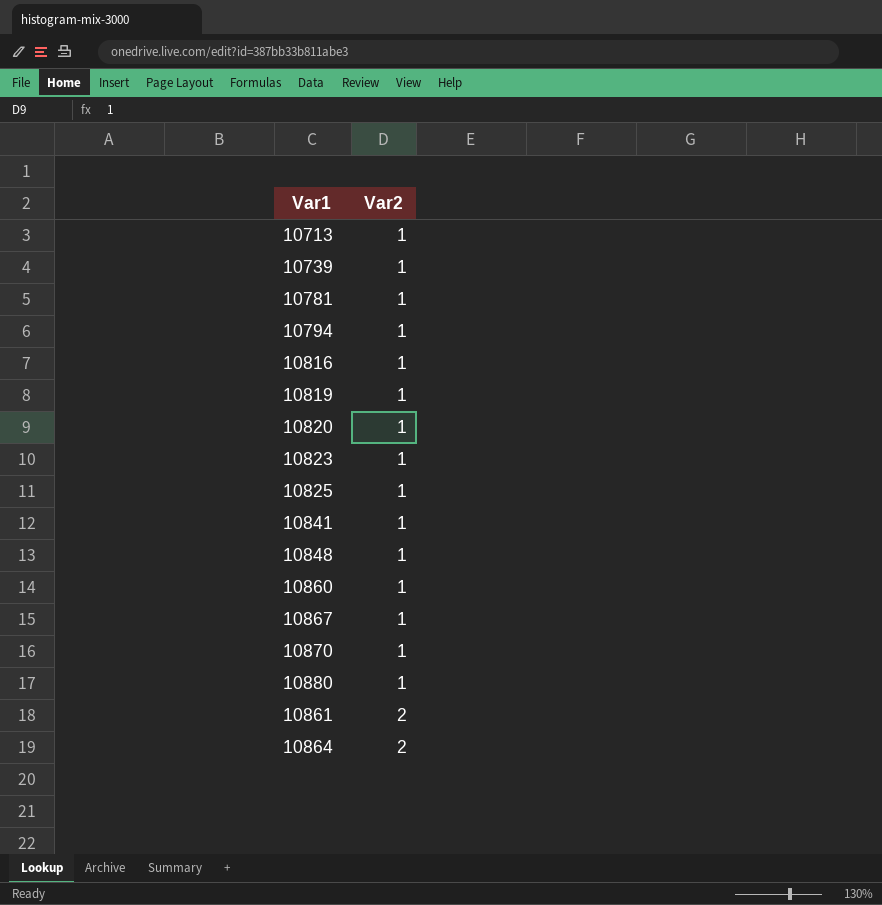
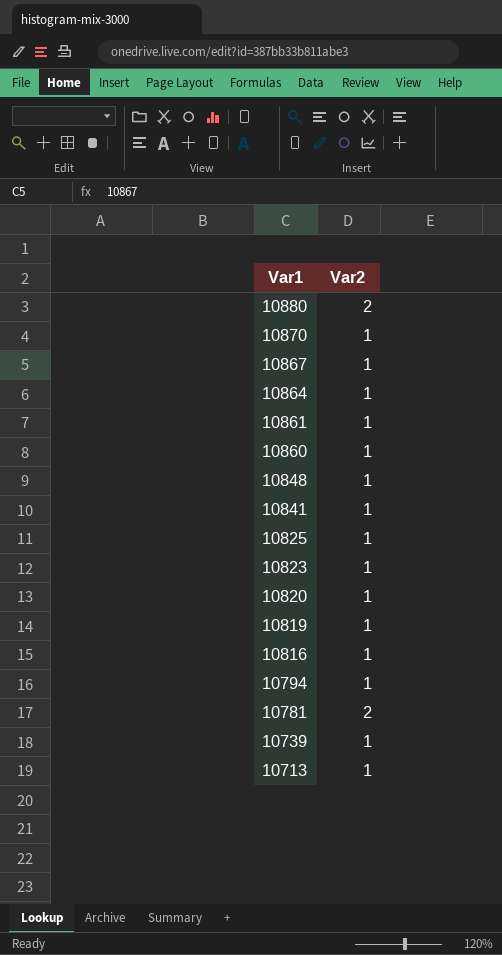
row order: Var2 ascending -> Var1 descending
10880 | Var2: 1 -> 2
10864 | Var2: 2 -> 1
10861 | Var2: 2 -> 1
10781 | Var2: 1 -> 2

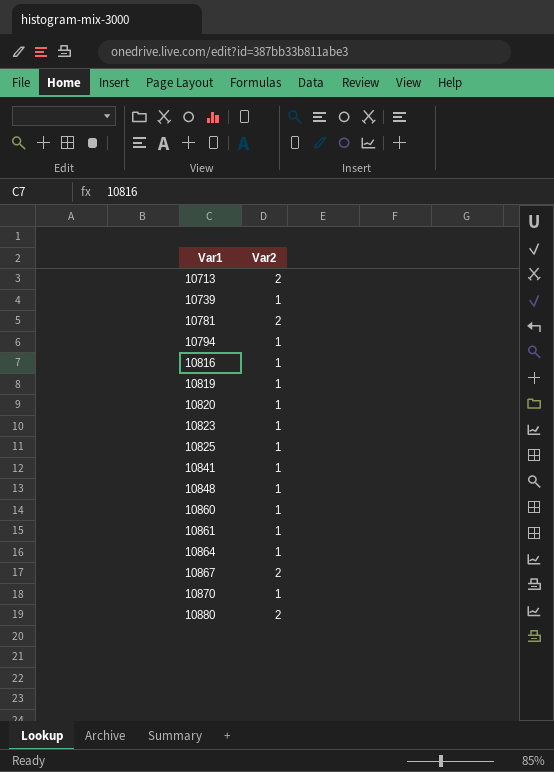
row order: Var1 descending -> Var1 ascending
10713 | Var2: 1 -> 2
10867 | Var2: 1 -> 2

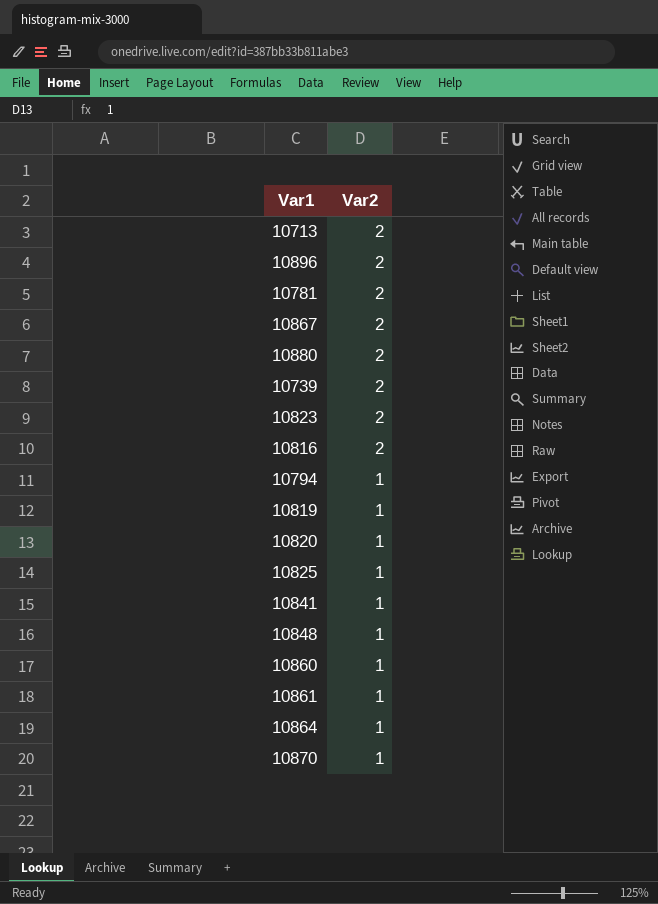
row order: Var1 ascending -> Var2 descending
row 10896: none -> 2
10739 | Var2: 1 -> 2
10823 | Var2: 1 -> 2
10816 | Var2: 1 -> 2

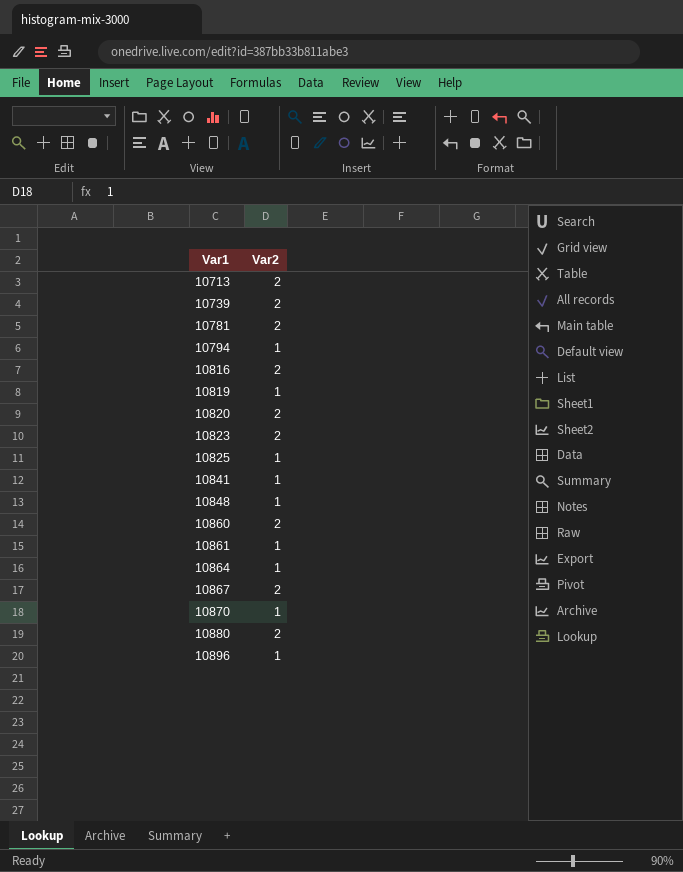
row order: Var2 descending -> Var1 ascending
10820 | Var2: 1 -> 2
10860 | Var2: 1 -> 2
10896 | Var2: 2 -> 1

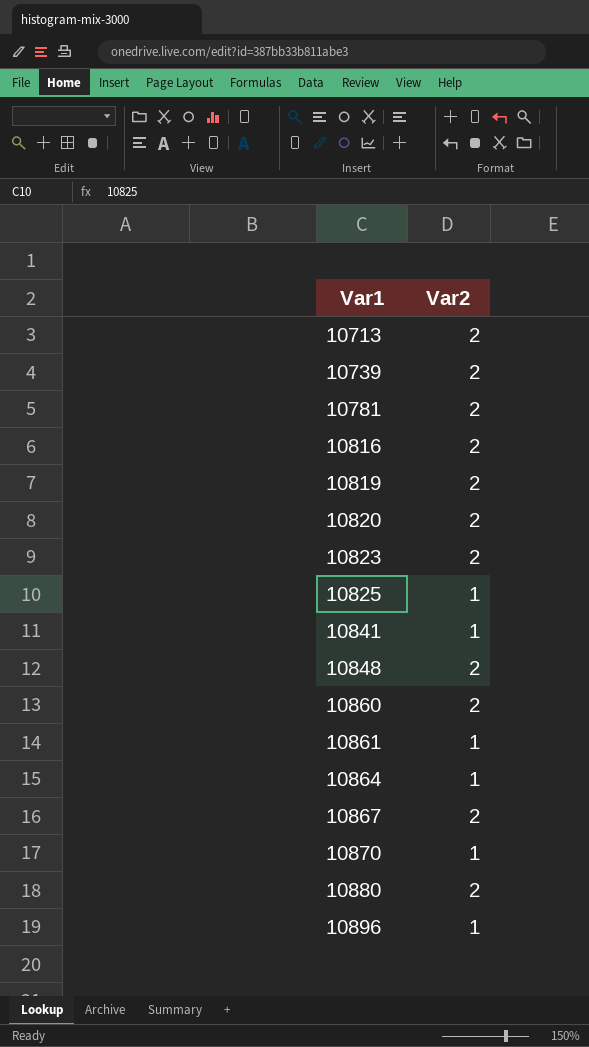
row 10794: 1 -> none
10819 | Var2: 1 -> 2
10848 | Var2: 1 -> 2

